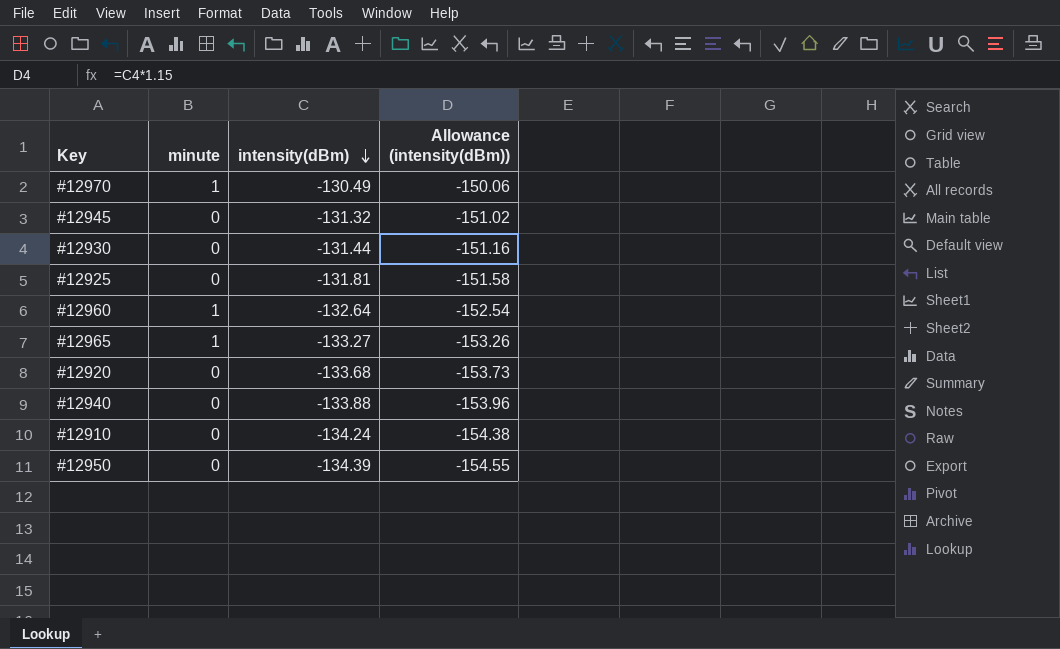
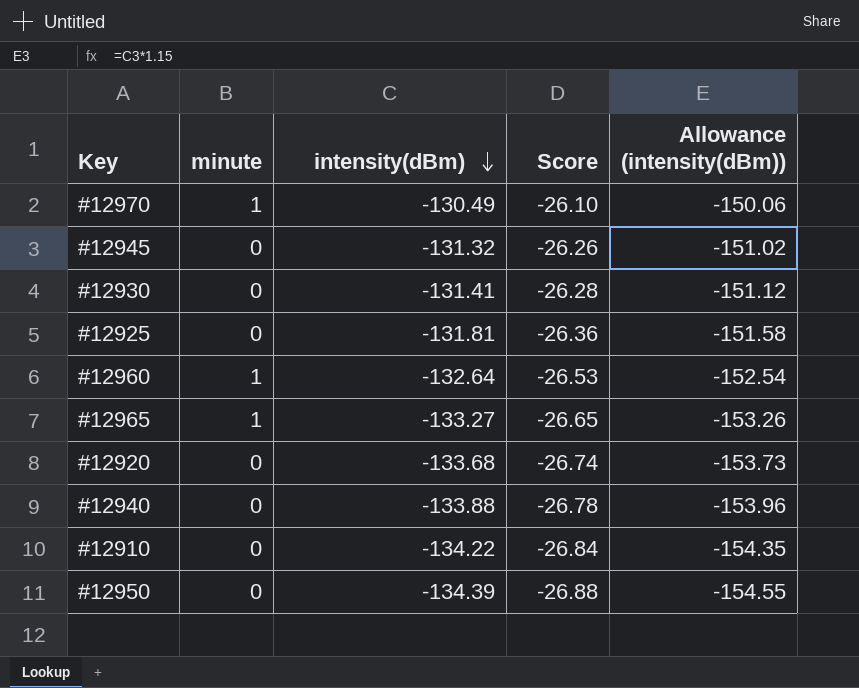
column Score | formula: none -> [intensity(dBm)] * 0.2
#12930 | intensity(dBm): -131.44 -> -131.41
#12930 | Allowance (intensity(dBm)): -151.16 -> -151.12
#12910 | intensity(dBm): -134.24 -> -134.22
#12910 | Allowance (intensity(dBm)): -154.38 -> -154.35

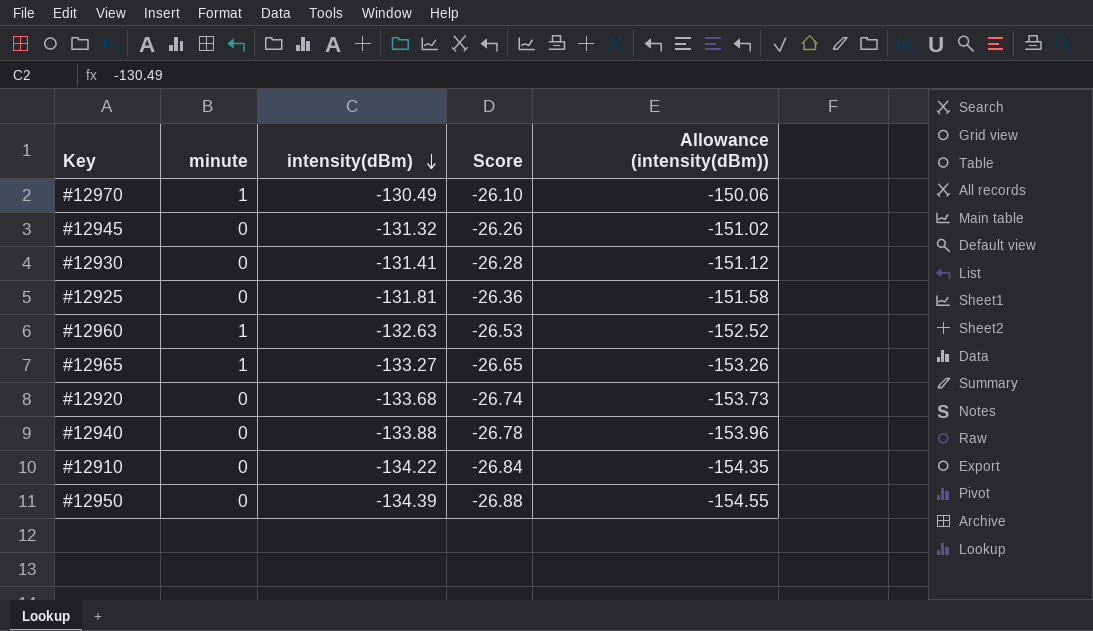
#12960 | intensity(dBm): -132.64 -> -132.63
#12960 | Allowance (intensity(dBm)): -152.54 -> -152.52

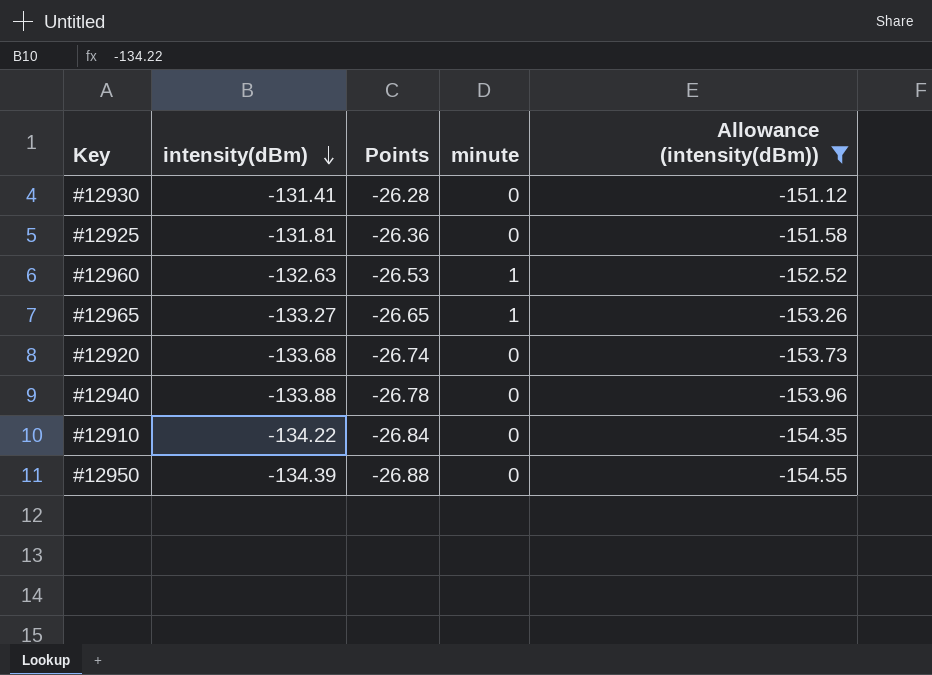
filter: none -> Allowance (intensity(dBm)) <= -151.12
column name: Score -> Points
column minute | position: 2 -> 4

